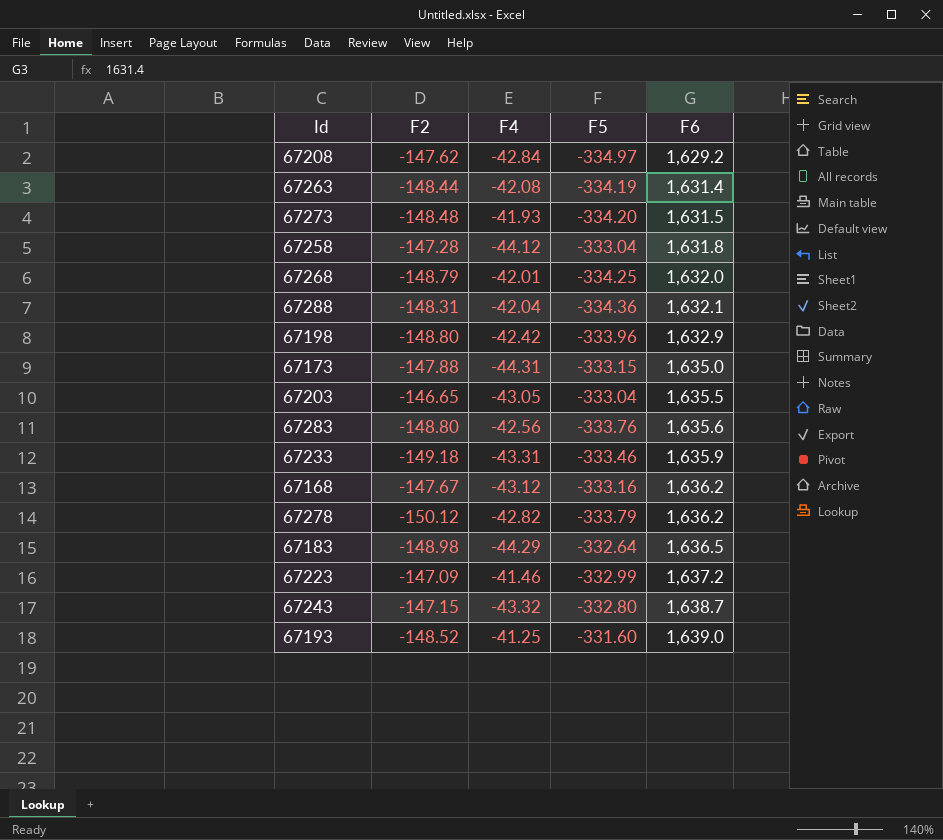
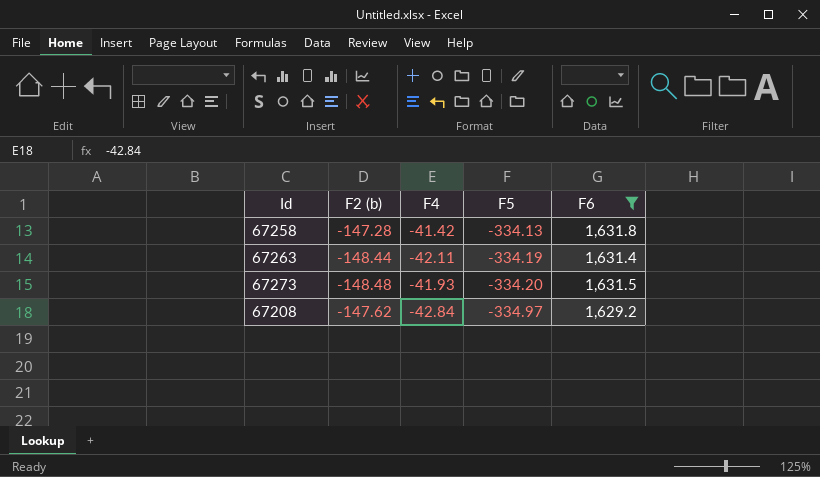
filter: none -> F6 <= 1,631.8
row order: F6 ascending -> F5 descending
column name: F2 -> F2 (b)
67258 | F4: -44.12 -> -41.42
67258 | F5: -333.04 -> -334.13
67263 | F4: -42.08 -> -42.11

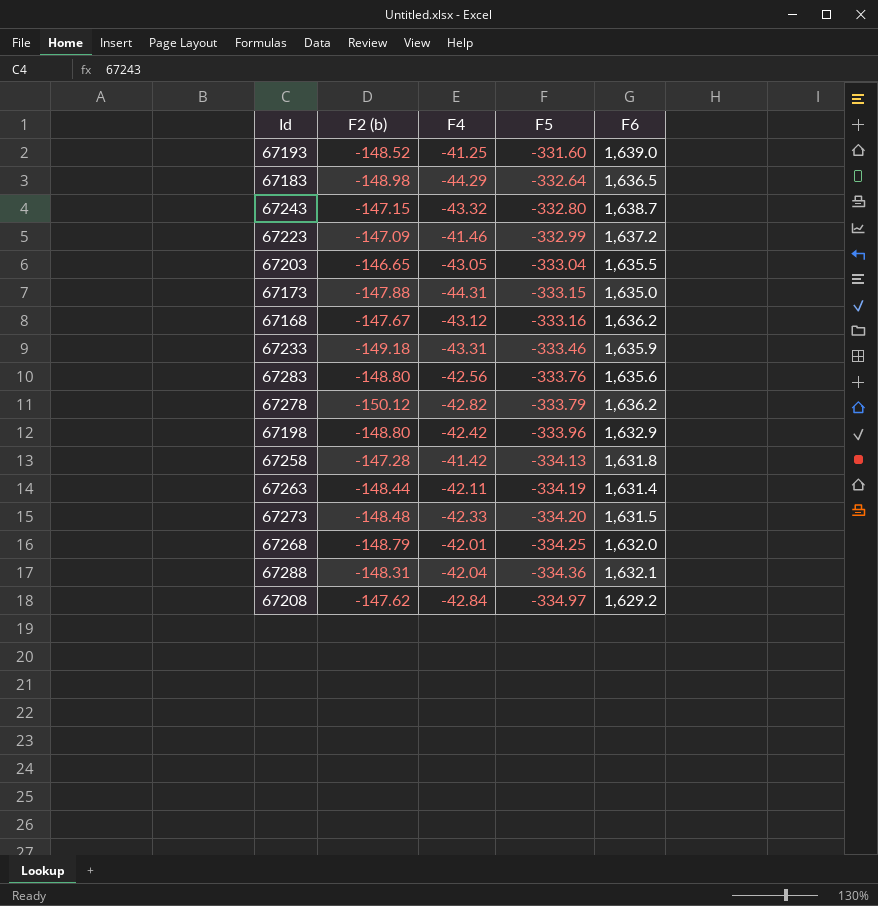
filter: F6 <= 1,631.8 -> none
67273 | F4: -41.93 -> -42.33

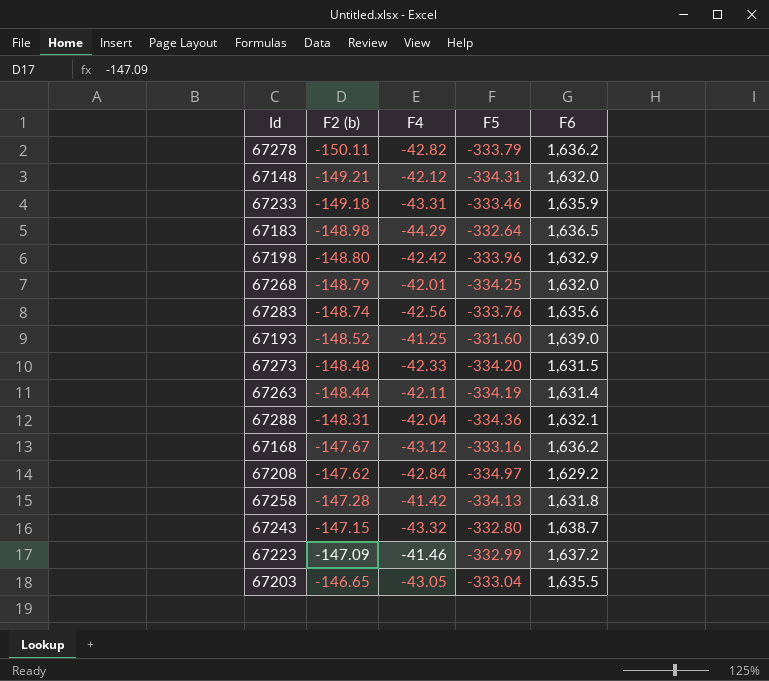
row order: F5 descending -> F2 (b) ascending
row 67173: -147.88 | -44.31 | -333.15 | 1,635.0 -> none
67278 | F2 (b): -150.12 -> -150.11
row 67148: none -> -149.21 | -42.12 | -334.31 | 1,632.0
67283 | F2 (b): -148.80 -> -148.74

